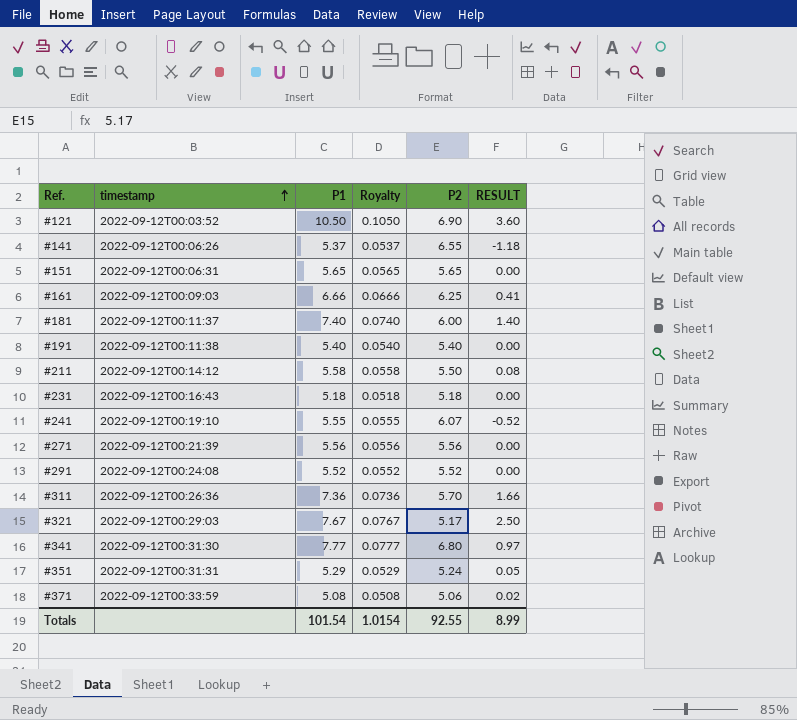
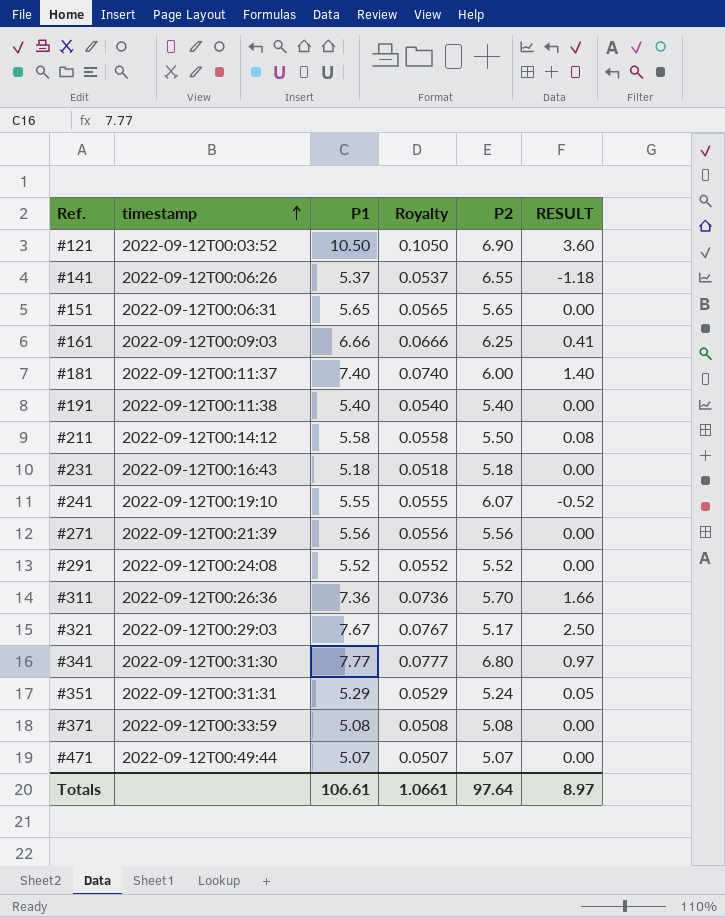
#371 | P2: 5.06 -> 5.08
#371 | RESULT: 0.02 -> 0.00
row #471: none -> 2022-09-12T00:49:44 | 5.07 | 0.0507 | 5.07 | 0.00
Totals | P1: 101.54 -> 106.61
Totals | Royalty: 1.0154 -> 1.0661
Totals | P2: 92.55 -> 97.64
Totals | RESULT: 8.99 -> 8.97

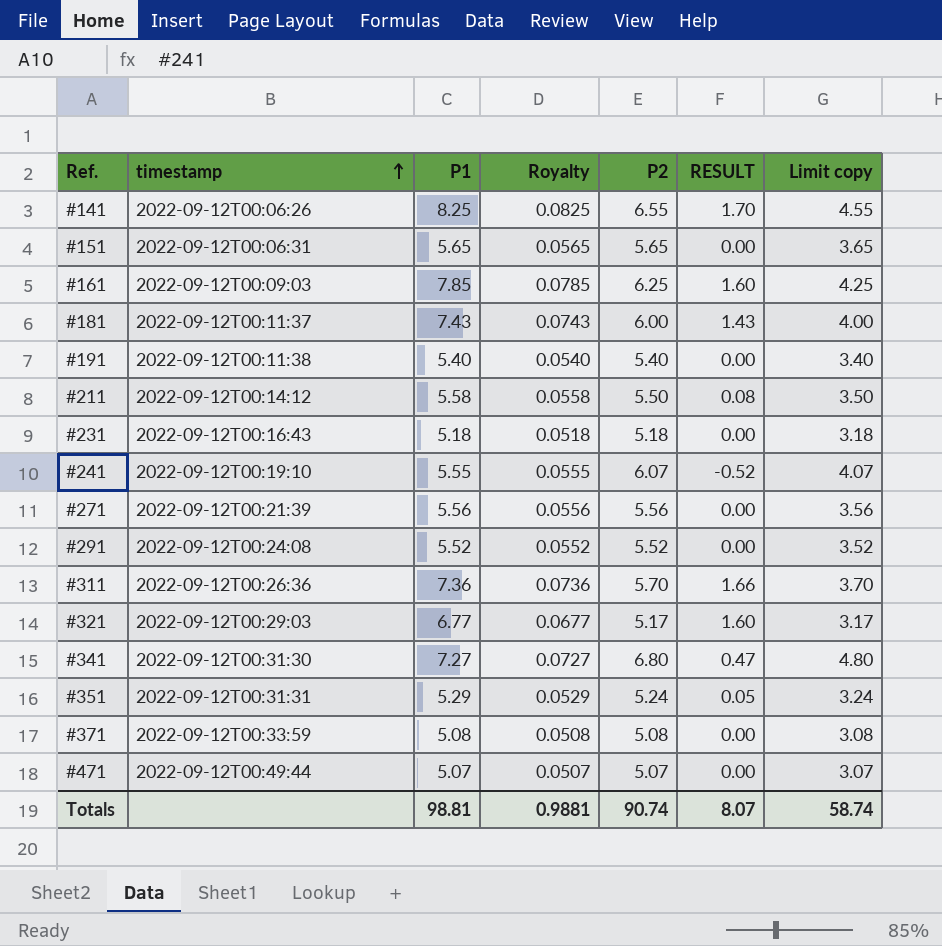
column Limit copy | formula: none -> [P2] - 2
row #121: 2022-09-12T00:03:52 | 10.50 | 0.1050 | 6.90 | 3.60 -> none
#141 | P1: 5.37 -> 8.25
#141 | Royalty: 0.0537 -> 0.0825
#141 | RESULT: -1.18 -> 1.70
#161 | P1: 6.66 -> 7.85
#161 | Royalty: 0.0666 -> 0.0785
#161 | RESULT: 0.41 -> 1.60
#181 | P1: 7.40 -> 7.43
#181 | Royalty: 0.0740 -> 0.0743
#181 | RESULT: 1.40 -> 1.43
#321 | P1: 7.67 -> 6.77
#321 | Royalty: 0.0767 -> 0.0677
#321 | RESULT: 2.50 -> 1.60
#341 | P1: 7.77 -> 7.27
#341 | Royalty: 0.0777 -> 0.0727
#341 | RESULT: 0.97 -> 0.47
Totals | P1: 106.61 -> 98.81
Totals | Royalty: 1.0661 -> 0.9881
Totals | P2: 97.64 -> 90.74
Totals | RESULT: 8.97 -> 8.07

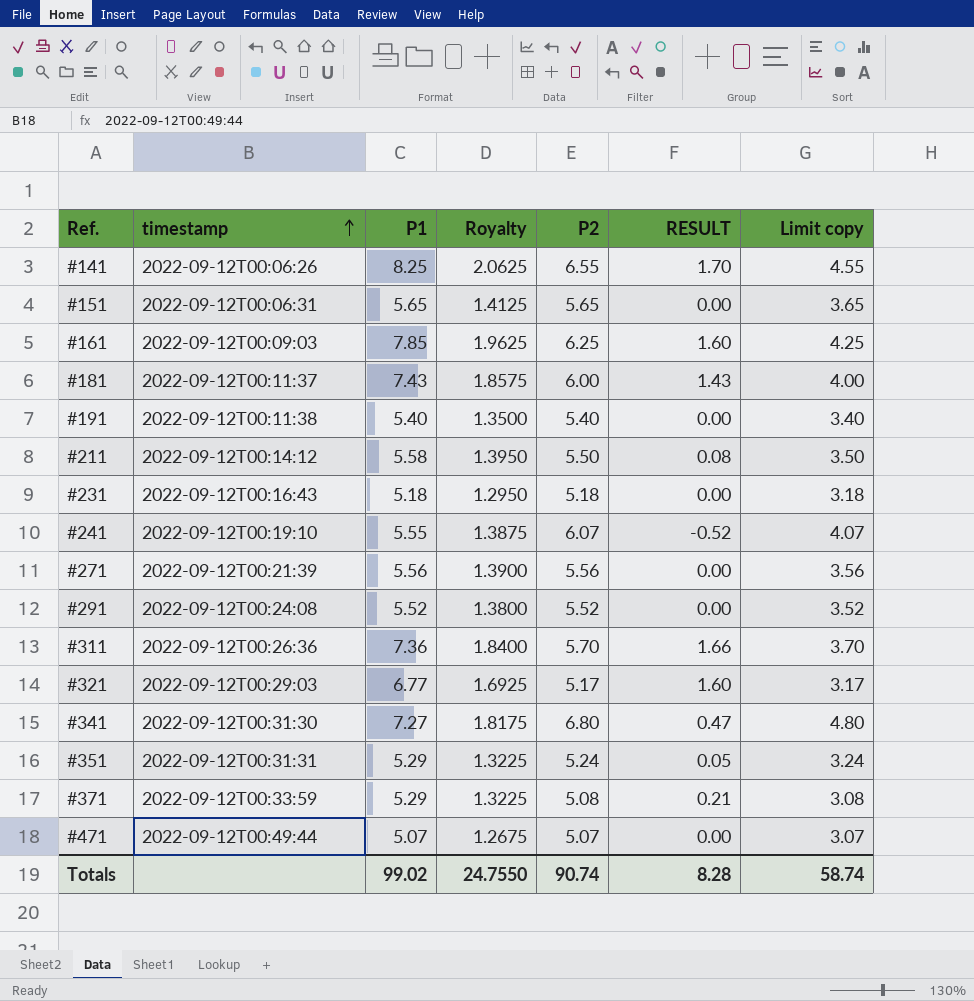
column Royalty | formula: [P1] * 0.01 -> [P1] * 0.25
#371 | P1: 5.08 -> 5.29
#371 | RESULT: 0.00 -> 0.21
Totals | P1: 98.81 -> 99.02
Totals | Royalty: 0.9881 -> 24.7550
Totals | RESULT: 8.07 -> 8.28

